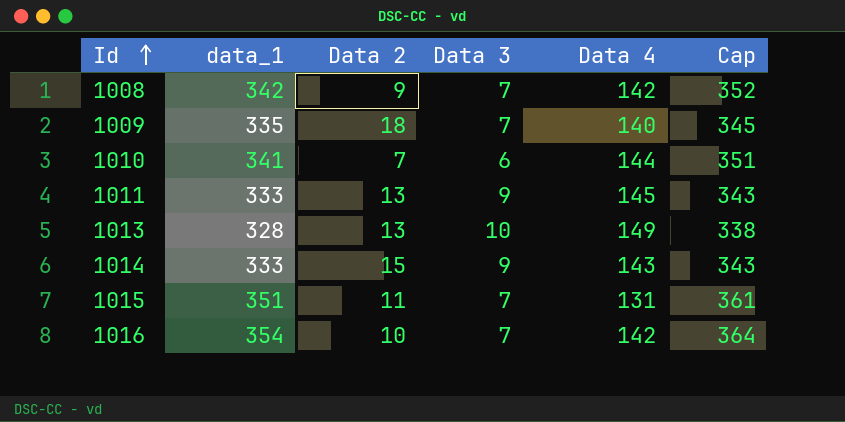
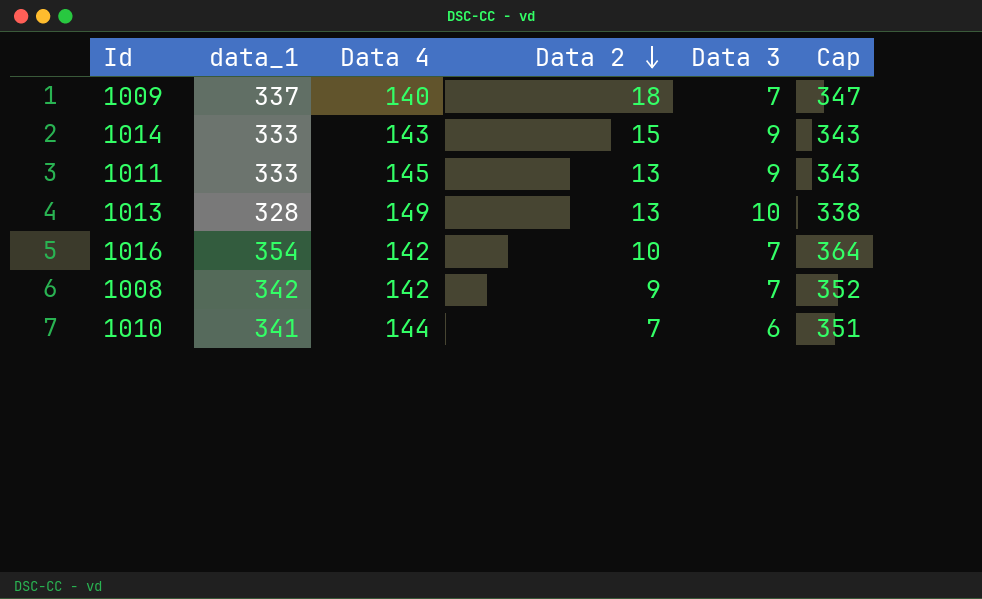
row order: Id ascending -> Data 2 descending
column Data 4 | position: 5 -> 3
row 1015: 351 | 11 | 7 | 131 | 361 -> none
1009 | data_1: 335 -> 337
1009 | Cap: 345 -> 347

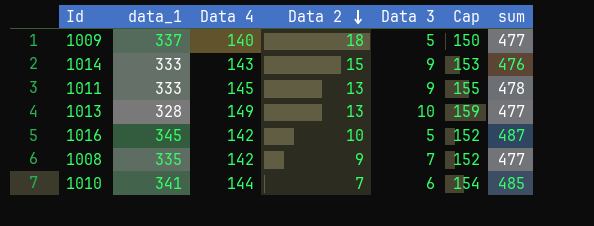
column Cap | formula: [data_1] + 10 -> [Data 4] + 10
column sum | formula: none -> [data_1] + [Data 4]
1009 | Data 3: 7 -> 5
1016 | data_1: 354 -> 345
1016 | Data 3: 7 -> 5
1008 | data_1: 342 -> 335

